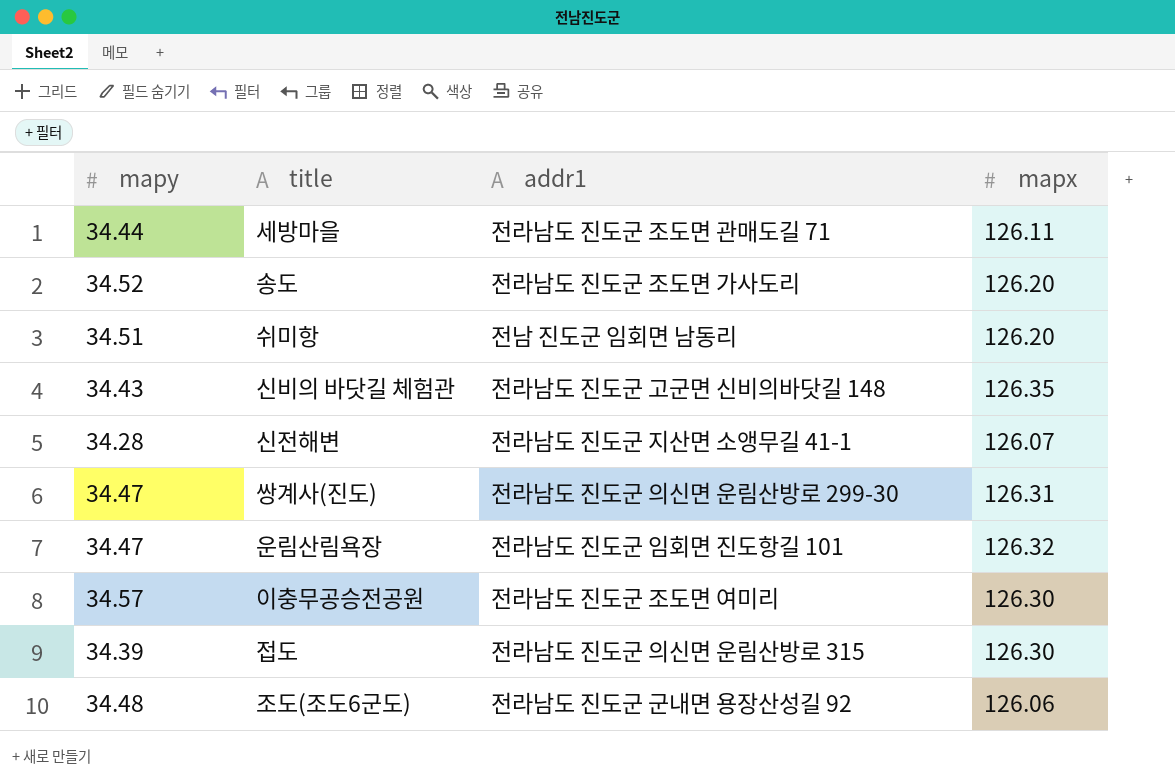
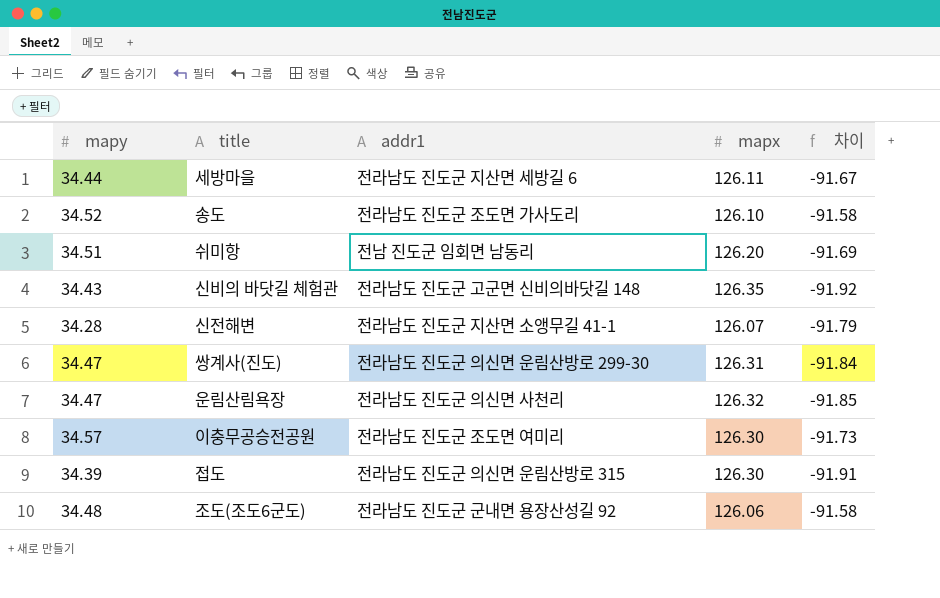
column 차이 | formula: none -> [mapy] - [mapx]
세방마을 | addr1: 전라남도 진도군 조도면 관매도길 71 -> 전라남도 진도군 지산면 세방길 6
송도 | mapx: 126.20 -> 126.10
운림산림욕장 | addr1: 전라남도 진도군 임회면 진도항길 101 -> 전라남도 진도군 의신면 사천리

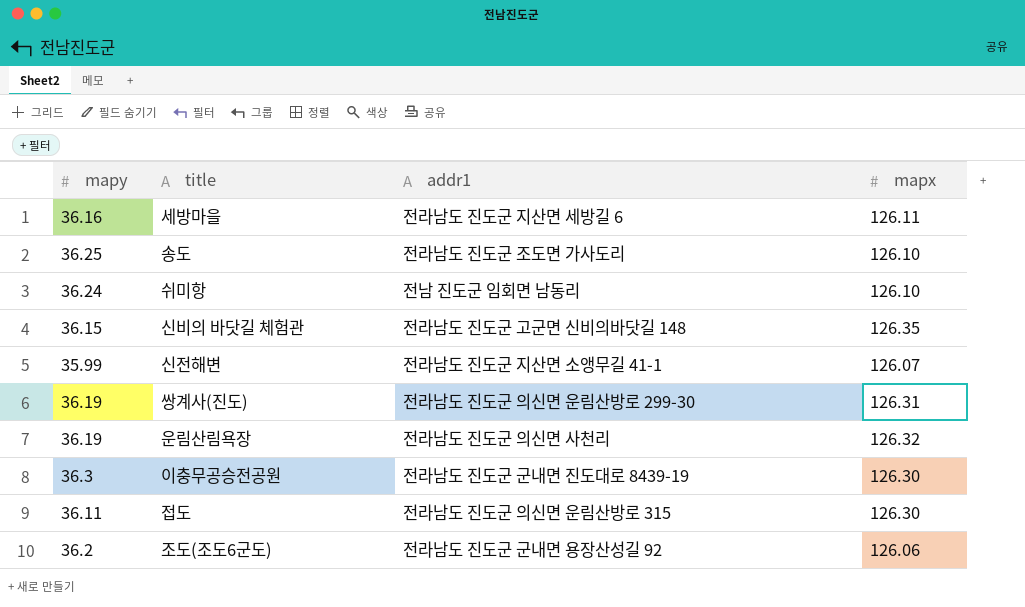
column 차이 | formula: [mapy] - [mapx] -> none
세방마을 | mapy: 34.44 -> 36.16
송도 | mapy: 34.52 -> 36.25
쉬미항 | mapy: 34.51 -> 36.24
쉬미항 | mapx: 126.20 -> 126.10
신비의 바닷길 체험관 | mapy: 34.43 -> 36.15
신전해변 | mapy: 34.28 -> 35.99
쌍계사(진도) | mapy: 34.47 -> 36.19
운림산림욕장 | mapy: 34.47 -> 36.19
이충무공승전공원 | mapy: 34.57 -> 36.3
이충무공승전공원 | addr1: 전라남도 진도군 조도면 여미리 -> 전라남도 진도군 군내면 진도대로 8439-19
접도 | mapy: 34.39 -> 36.11
조도(조도6군도) | mapy: 34.48 -> 36.2

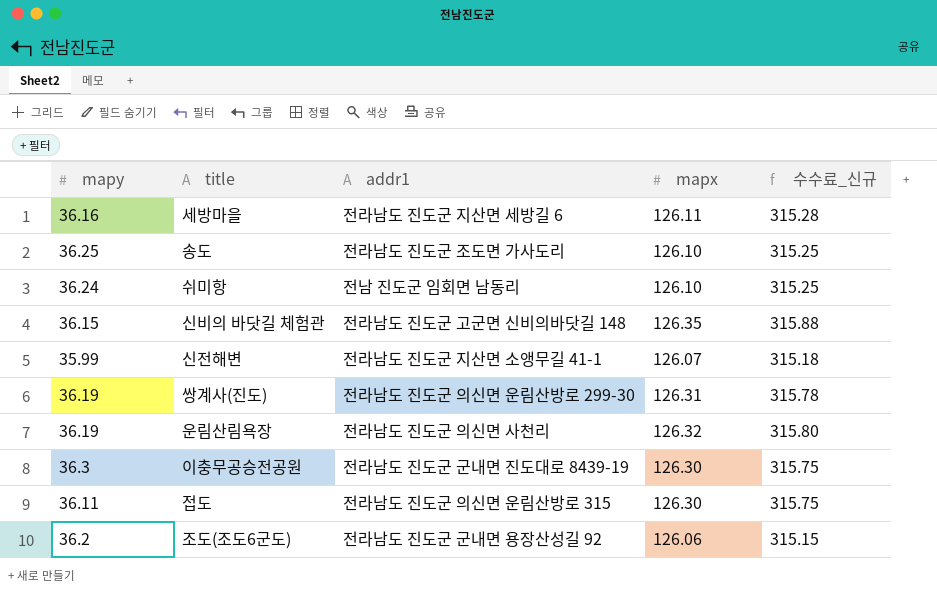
column 수수료_신규 | formula: none -> [mapx] * 2.5

